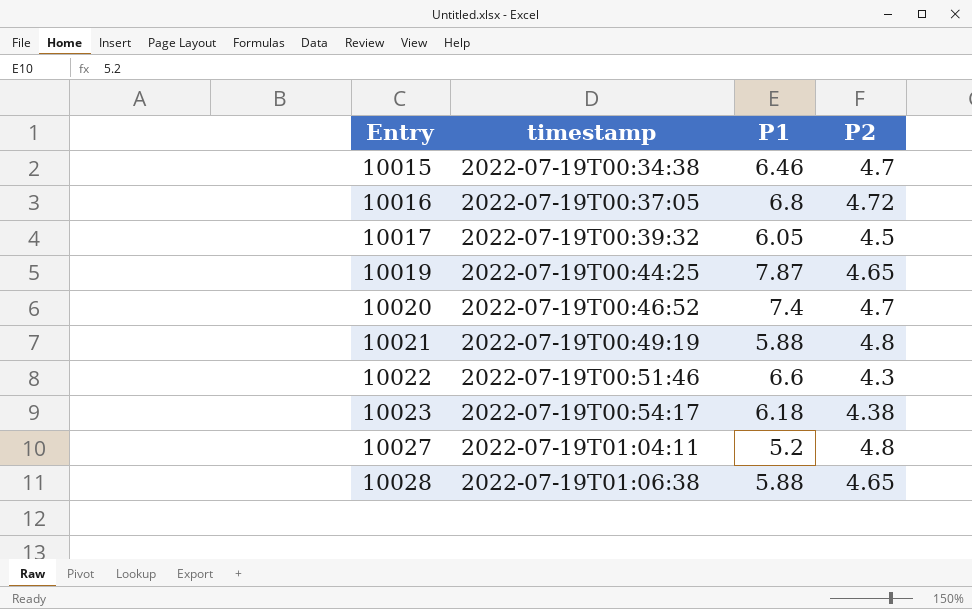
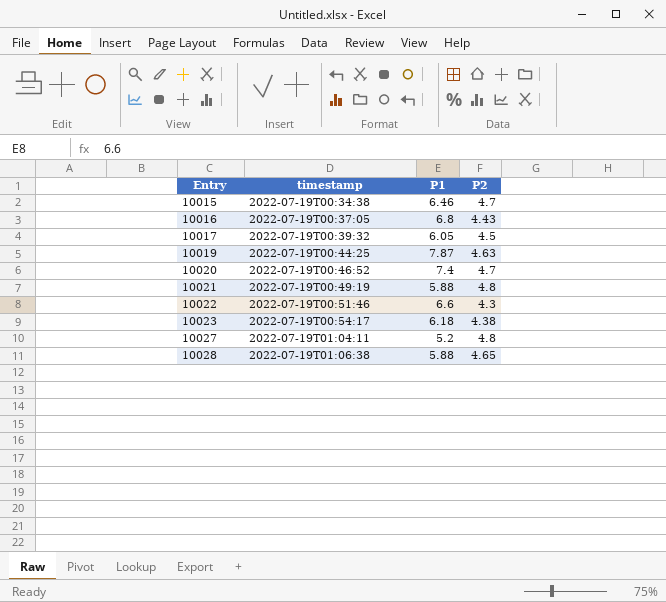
10016 | P2: 4.72 -> 4.43
10019 | P2: 4.65 -> 4.63

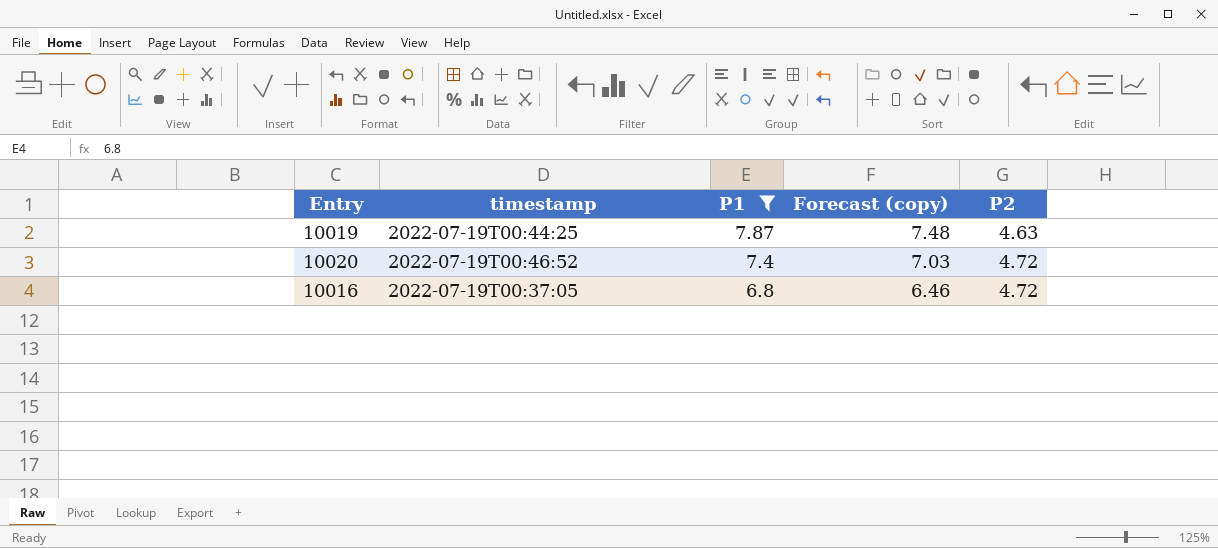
filter: none -> P1 >= 6.8
row order: Entry ascending -> P1 descending
column Forecast (copy) | formula: none -> [P1] * 0.95
10020 | P2: 4.7 -> 4.72
10016 | P2: 4.43 -> 4.72

